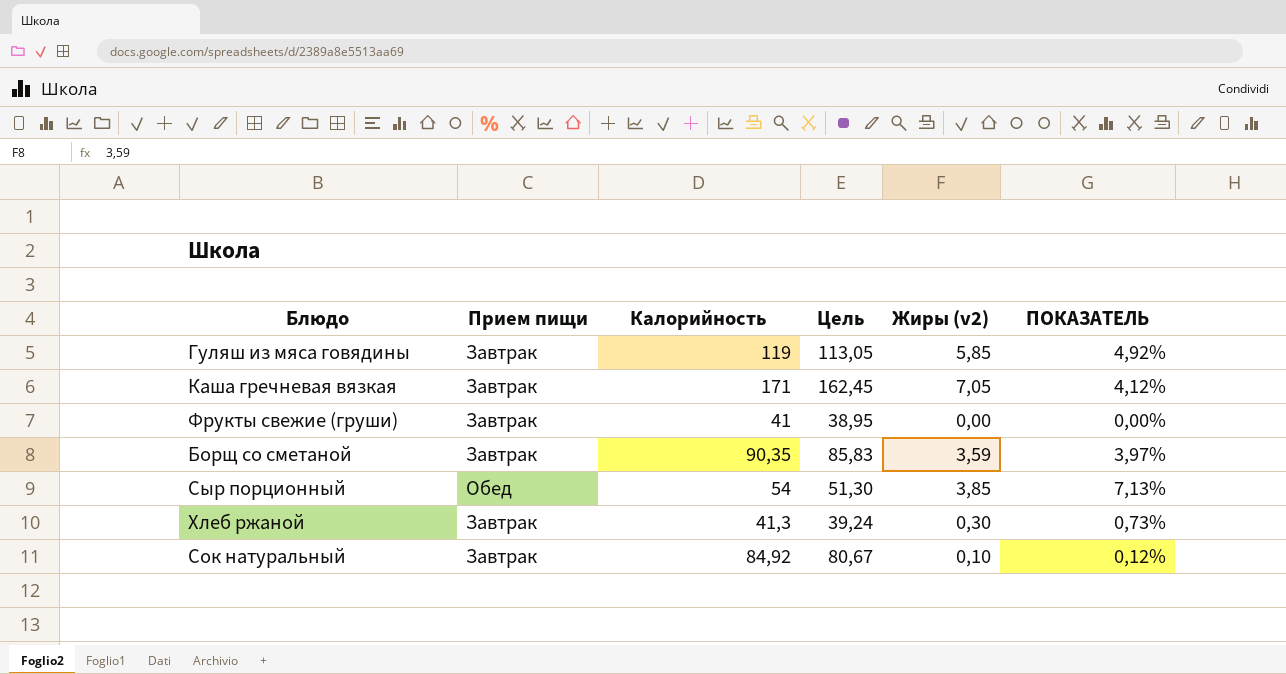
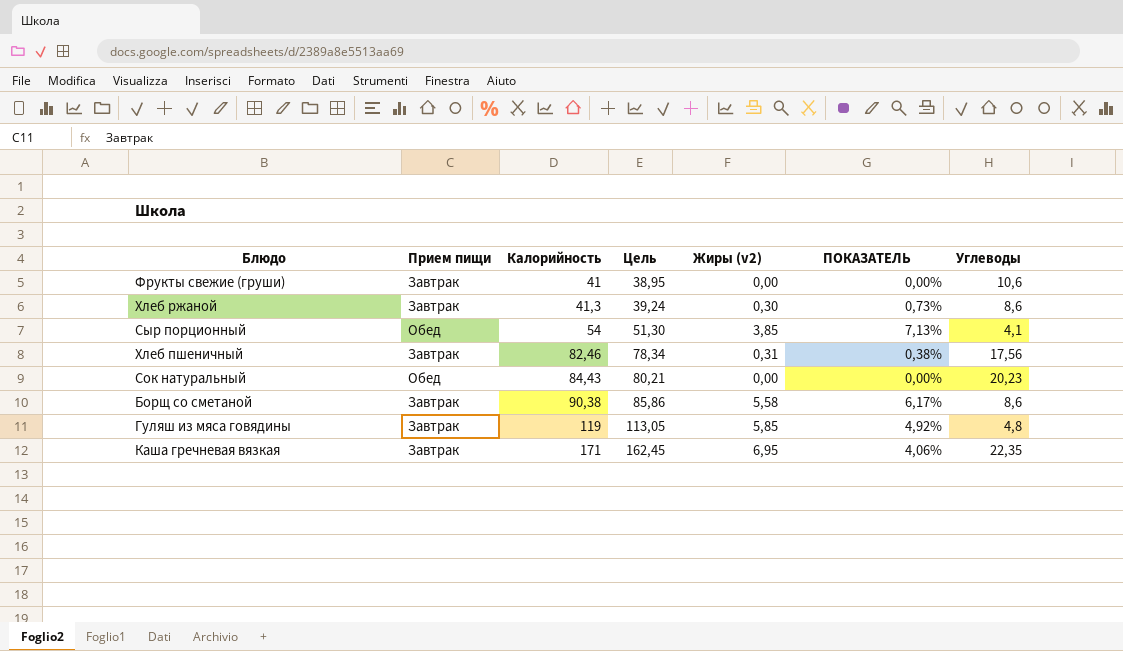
row order: none -> Калорийность ascending
column Углеводы | position: none -> 7
row Хлеб пшеничный: none -> Завтрак | 82,46 | 78,34 | 0,31 | 0,38% | 17,56
Сок натуральный | Прием пищи: Завтрак -> Обед
Сок натуральный | Калорийность: 84,92 -> 84,43
Сок натуральный | Цель: 80,67 -> 80,21
Сок натуральный | Жиры (v2): 0,10 -> 0,00
Сок натуральный | ПОКАЗАТЕЛЬ: 0,12% -> 0,00%
Борщ со сметаной | Калорийность: 90,35 -> 90,38
Борщ со сметаной | Цель: 85,83 -> 85,86
Борщ со сметаной | Жиры (v2): 3,59 -> 5,58
Борщ со сметаной | ПОКАЗАТЕЛЬ: 3,97% -> 6,17%
Каша гречневая вязкая | Жиры (v2): 7,05 -> 6,95
Каша гречневая вязкая | ПОКАЗАТЕЛЬ: 4,12% -> 4,06%

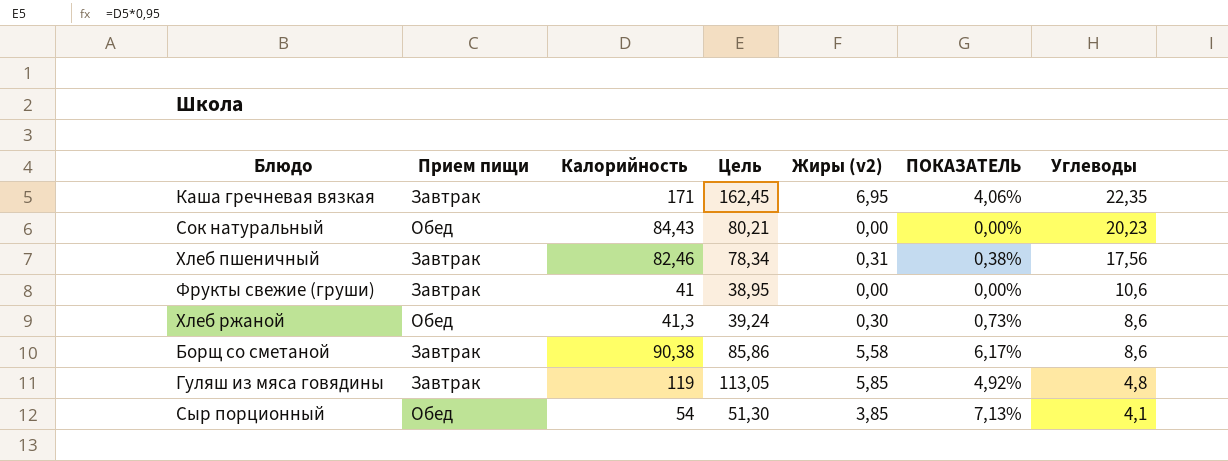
row order: Калорийность ascending -> Углеводы descending
Хлеб ржаной | Прием пищи: Завтрак -> Обед

